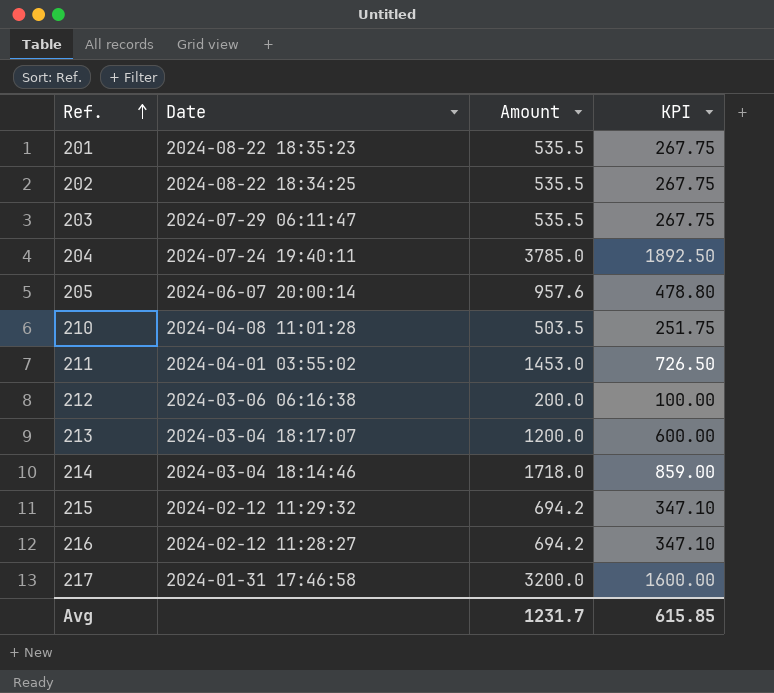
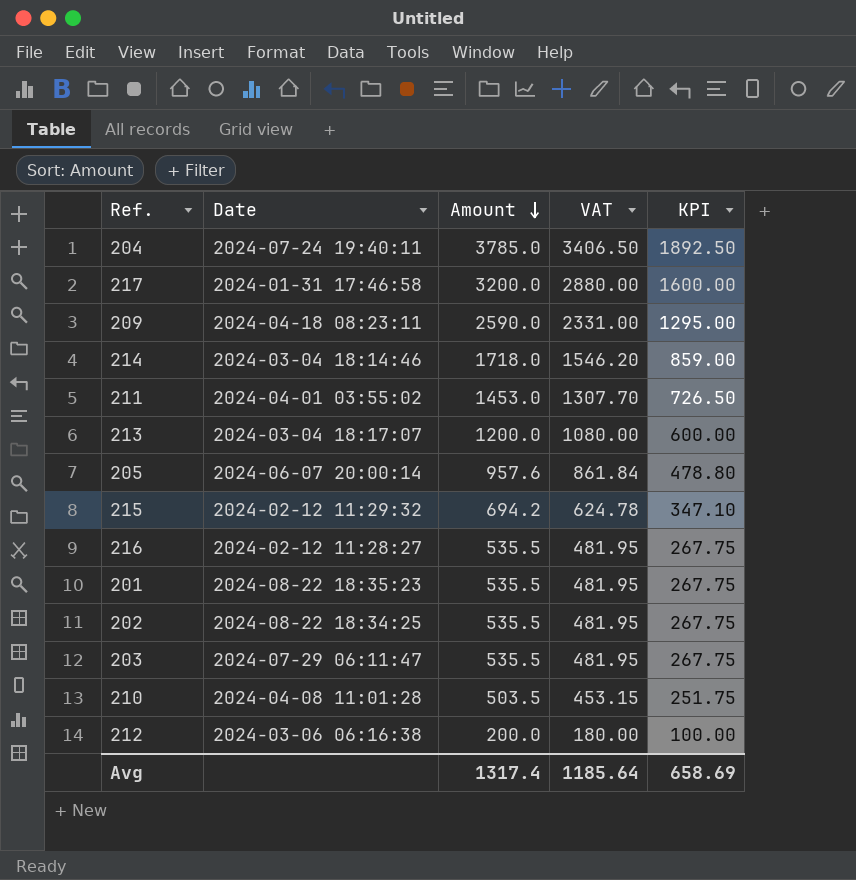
row order: Ref. ascending -> Amount descending
column VAT | formula: none -> [Amount] * 0.9
row 209: none -> 2024-04-18 08:23:11 | 2590.0 | 2331.00 | 1295.00
216 | Amount: 694.2 -> 535.5
216 | KPI: 347.10 -> 267.75
Avg | Amount: 1231.7 -> 1317.4
Avg | KPI: 615.85 -> 658.69

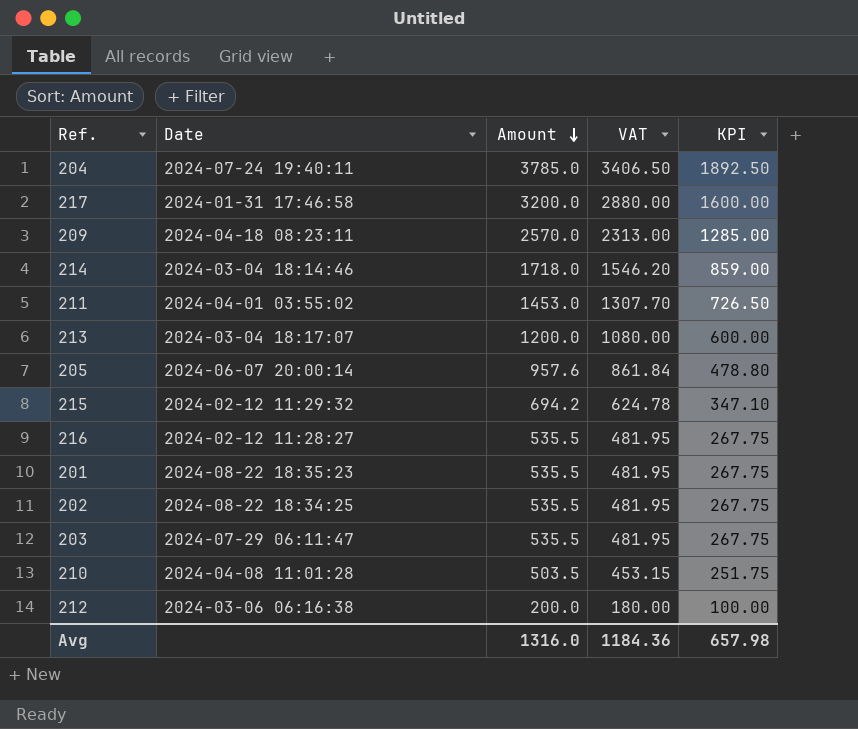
209 | Amount: 2590.0 -> 2570.0
209 | VAT: 2331.00 -> 2313.00
209 | KPI: 1295.00 -> 1285.00
Avg | Amount: 1317.4 -> 1316.0
Avg | VAT: 1185.64 -> 1184.36
Avg | KPI: 658.69 -> 657.98

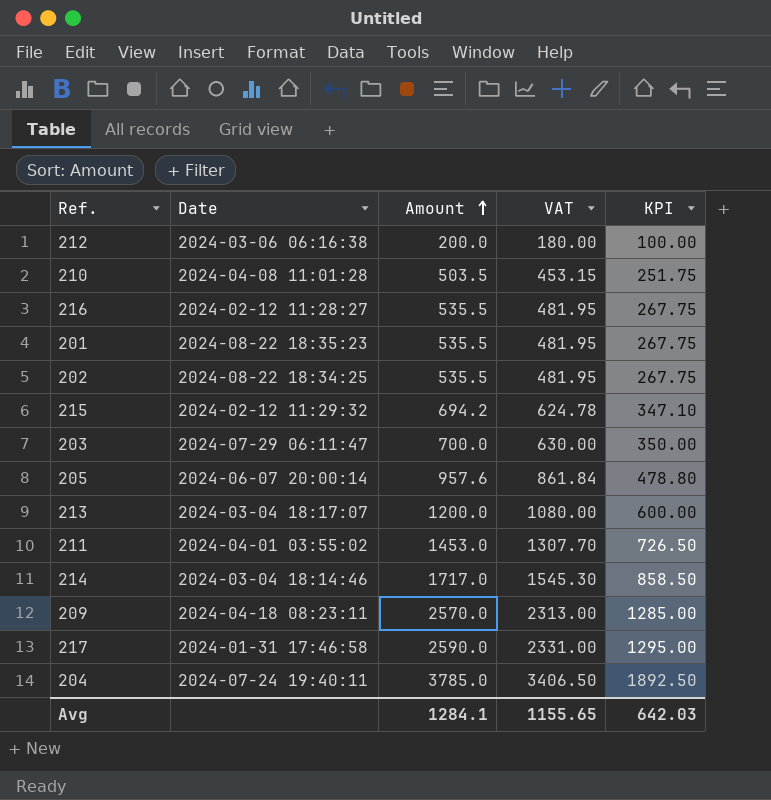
row order: Amount descending -> Amount ascending
203 | Amount: 535.5 -> 700.0
203 | VAT: 481.95 -> 630.00
203 | KPI: 267.75 -> 350.00
214 | Amount: 1718.0 -> 1717.0
214 | VAT: 1546.20 -> 1545.30
214 | KPI: 859.00 -> 858.50
217 | Amount: 3200.0 -> 2590.0
217 | VAT: 2880.00 -> 2331.00
217 | KPI: 1600.00 -> 1295.00
Avg | Amount: 1316.0 -> 1284.1
Avg | VAT: 1184.36 -> 1155.65
Avg | KPI: 657.98 -> 642.03

